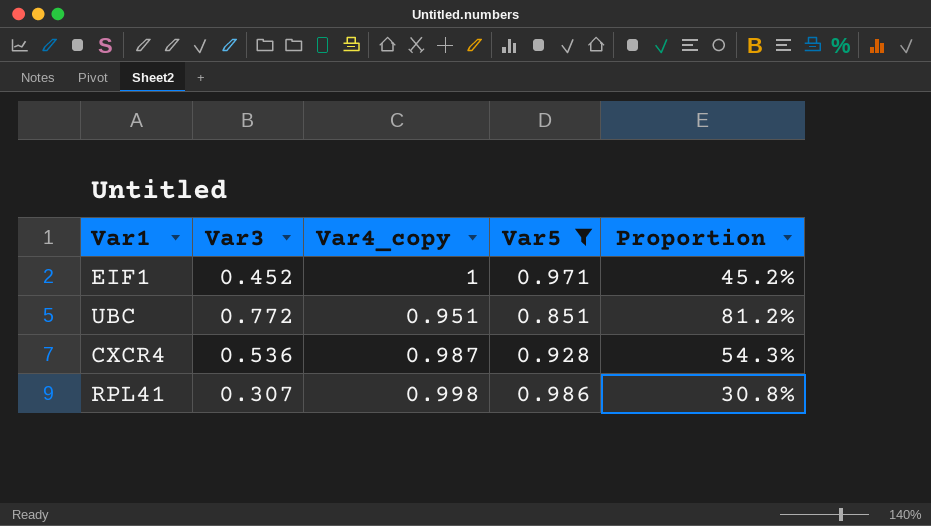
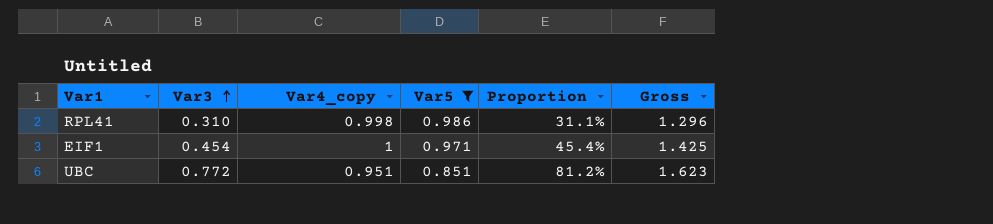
row order: none -> Var3 ascending
column Gross | formula: none -> [Var3] + [Var5]
row CXCR4: 0.536 | 0.987 | 0.928 | 54.3% -> none
RPL41 | Var3: 0.307 -> 0.310
RPL41 | Proportion: 30.8% -> 31.1%
EIF1 | Var3: 0.452 -> 0.454
EIF1 | Proportion: 45.2% -> 45.4%

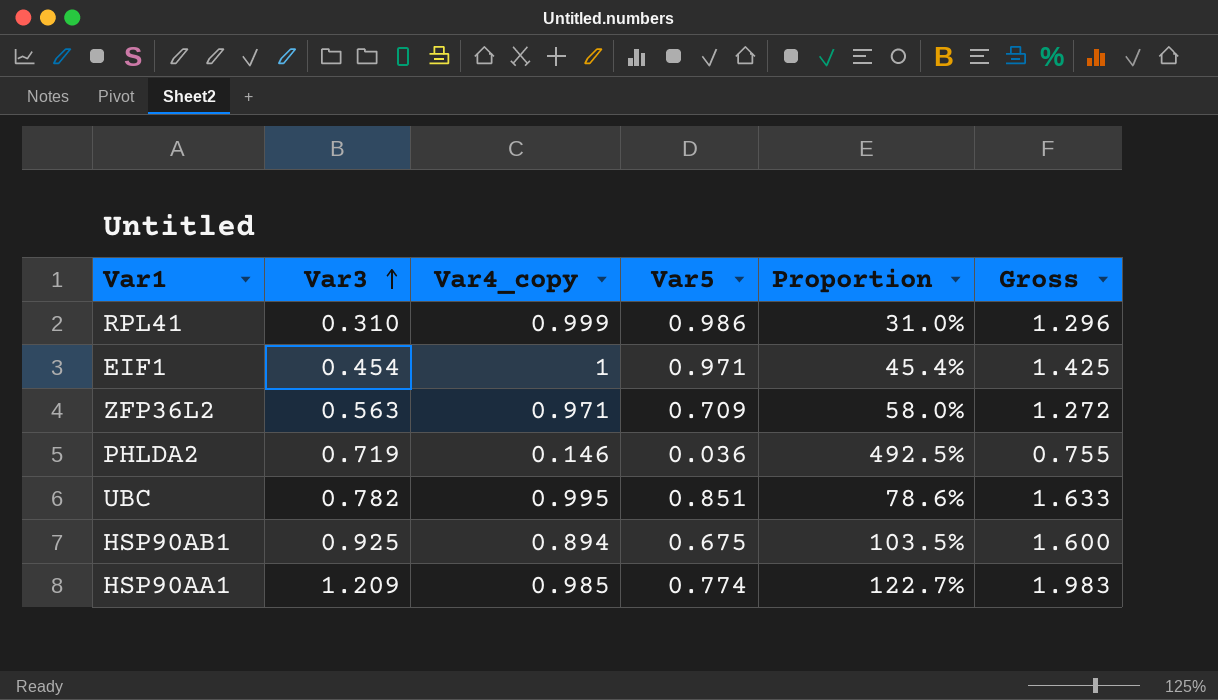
filter: Var5 >= 0.851 -> none
RPL41 | Var4_copy: 0.998 -> 0.999
RPL41 | Proportion: 31.1% -> 31.0%
UBC | Var3: 0.772 -> 0.782
UBC | Var4_copy: 0.951 -> 0.995
UBC | Proportion: 81.2% -> 78.6%
UBC | Gross: 1.623 -> 1.633

